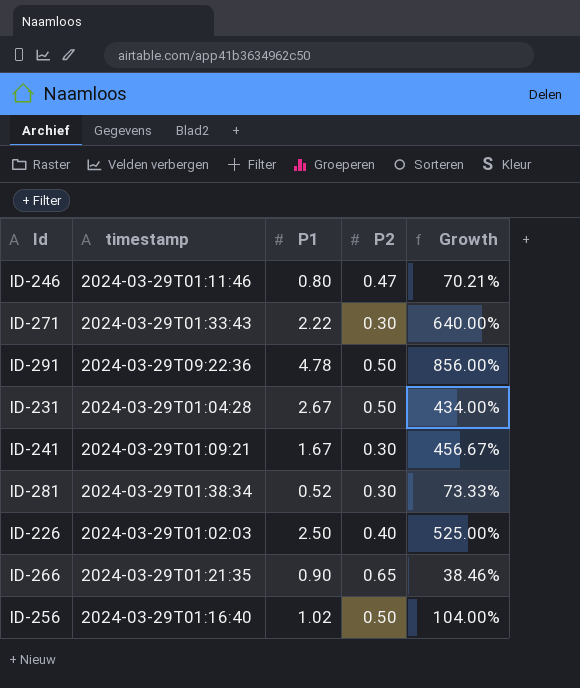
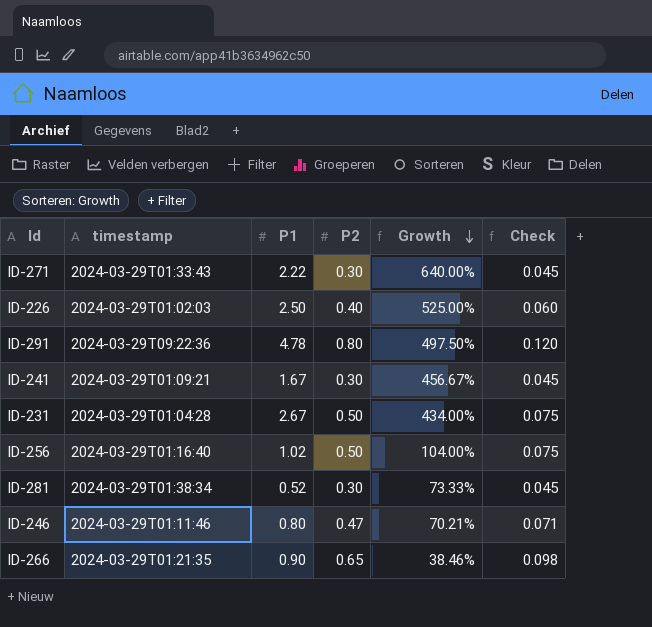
row order: none -> Growth descending
column Check | formula: none -> [P2] * 0.15
ID-291 | P2: 0.50 -> 0.80
ID-291 | Growth: 856.00% -> 497.50%

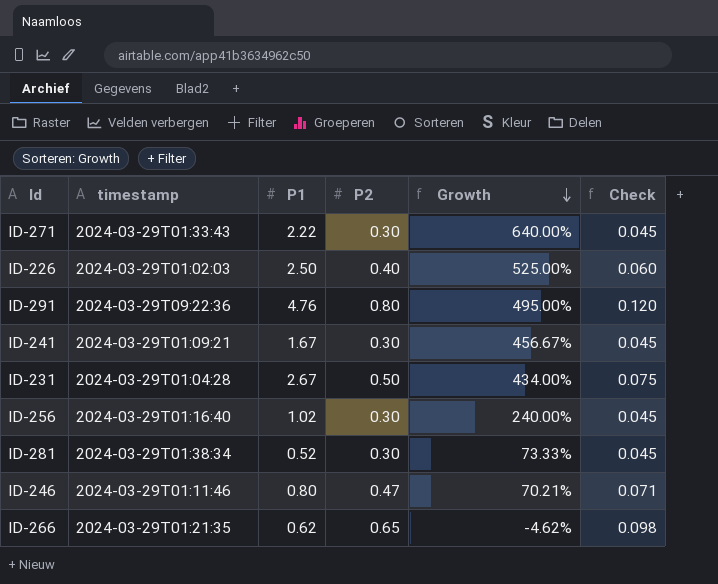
ID-291 | P1: 4.78 -> 4.76
ID-291 | Growth: 497.50% -> 495.00%
ID-256 | P2: 0.50 -> 0.30
ID-256 | Growth: 104.00% -> 240.00%
ID-256 | Check: 0.075 -> 0.045
ID-266 | P1: 0.90 -> 0.62
ID-266 | Growth: 38.46% -> -4.62%

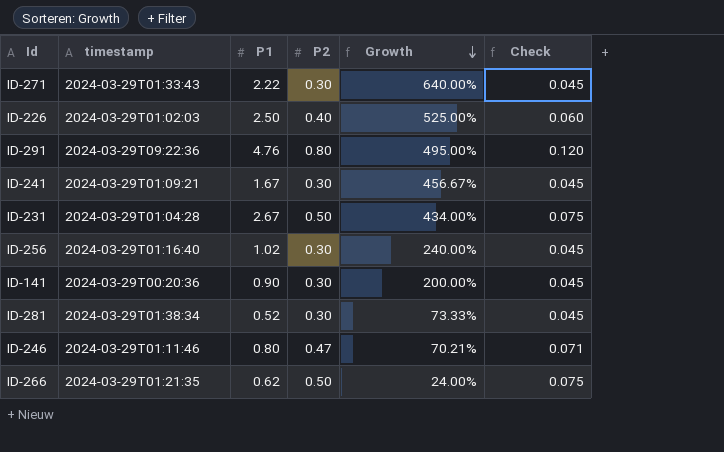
row ID-141: none -> 2024-03-29T00:20:36 | 0.90 | 0.30 | 200.00% | 0.045
ID-266 | P2: 0.65 -> 0.50
ID-266 | Growth: -4.62% -> 24.00%
ID-266 | Check: 0.098 -> 0.075

